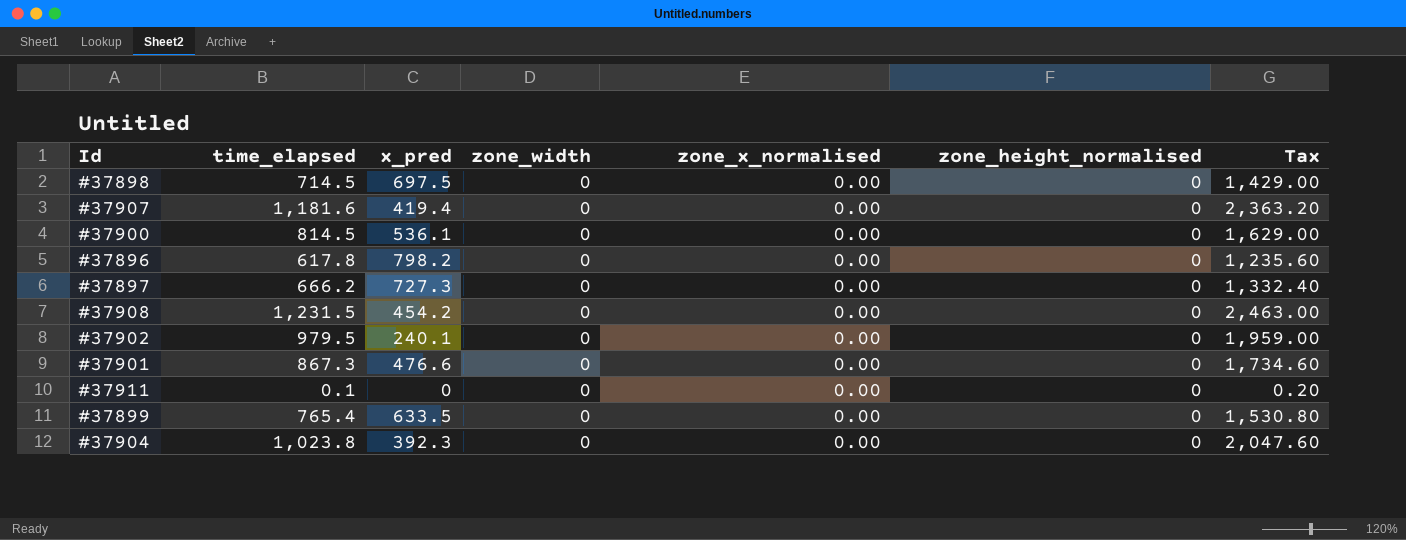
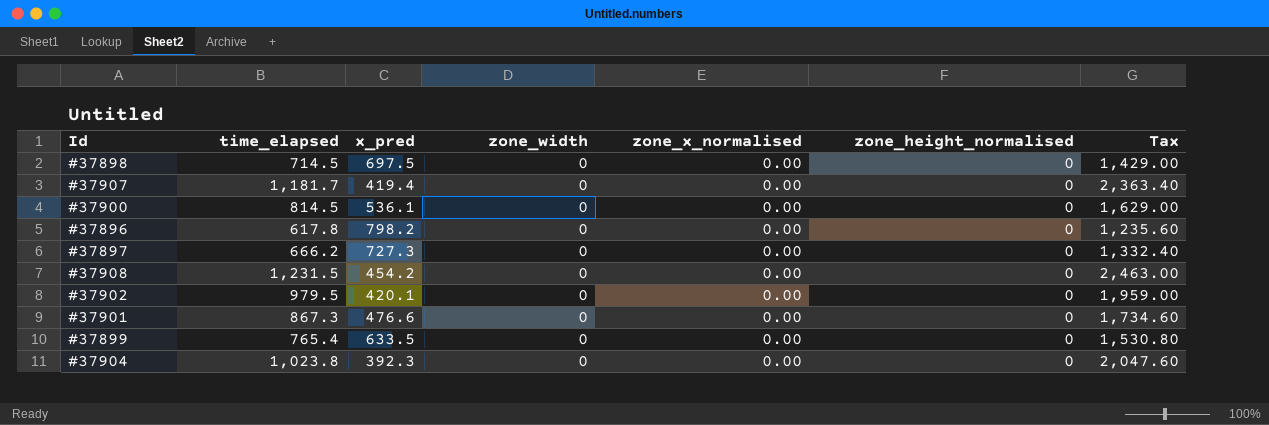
row #37911: 0.1 | 0 | 0 | 0.00 | 0 | 0.20 -> none
#37907 | time_elapsed: 1,181.6 -> 1,181.7
#37907 | Tax: 2,363.20 -> 2,363.40
#37902 | x_pred: 240.1 -> 420.1

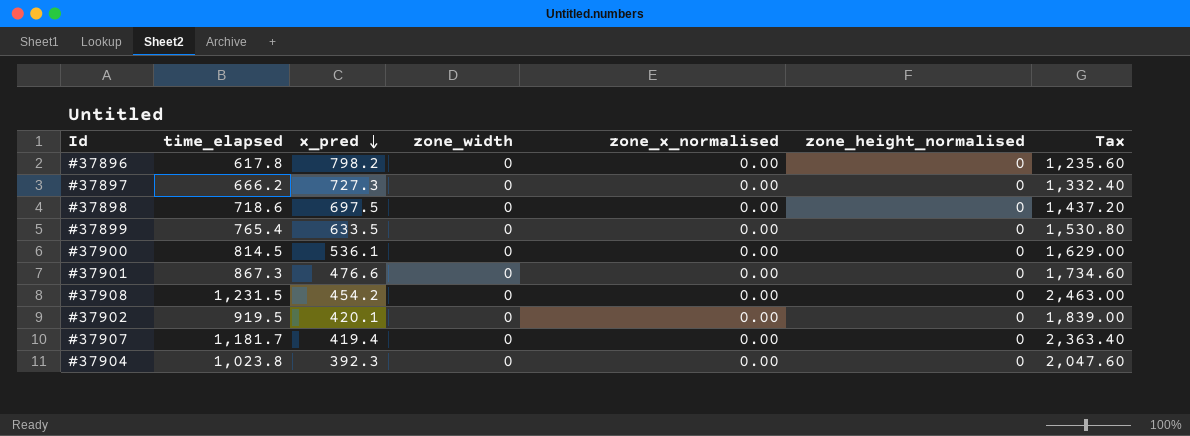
row order: none -> x_pred descending
#37898 | time_elapsed: 714.5 -> 718.6
#37898 | Tax: 1,429.00 -> 1,437.20
#37902 | time_elapsed: 979.5 -> 919.5
#37902 | Tax: 1,959.00 -> 1,839.00

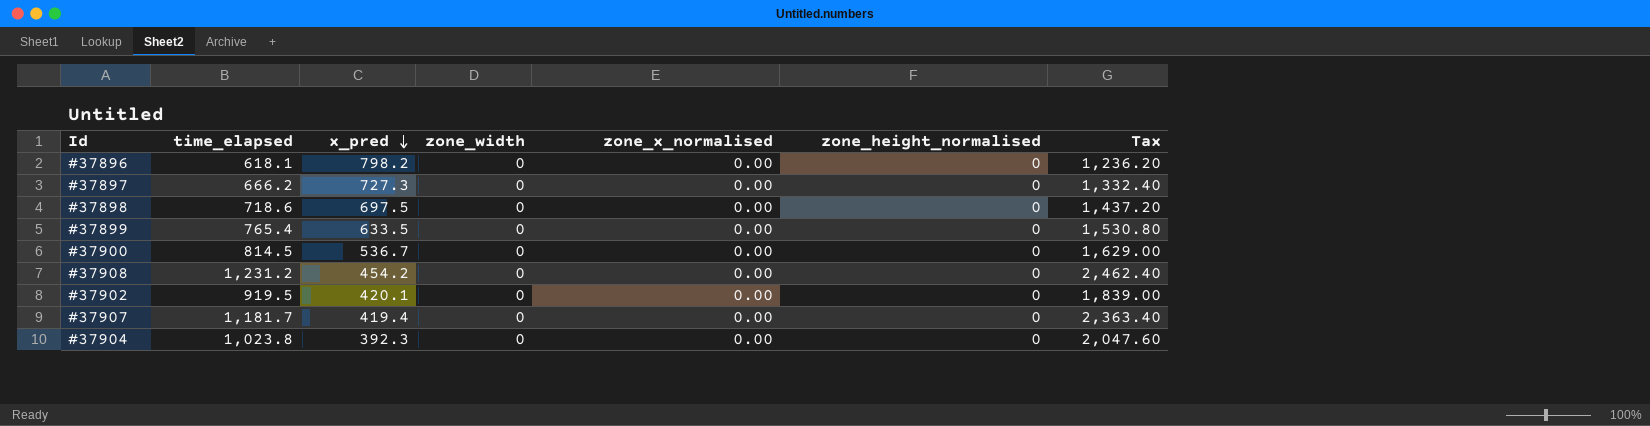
row #37901: 867.3 | 476.6 | 0 | 0.00 | 0 | 1,734.60 -> none
#37896 | time_elapsed: 617.8 -> 618.1
#37896 | Tax: 1,235.60 -> 1,236.20
#37900 | x_pred: 536.1 -> 536.7
#37908 | time_elapsed: 1,231.5 -> 1,231.2
#37908 | Tax: 2,463.00 -> 2,462.40

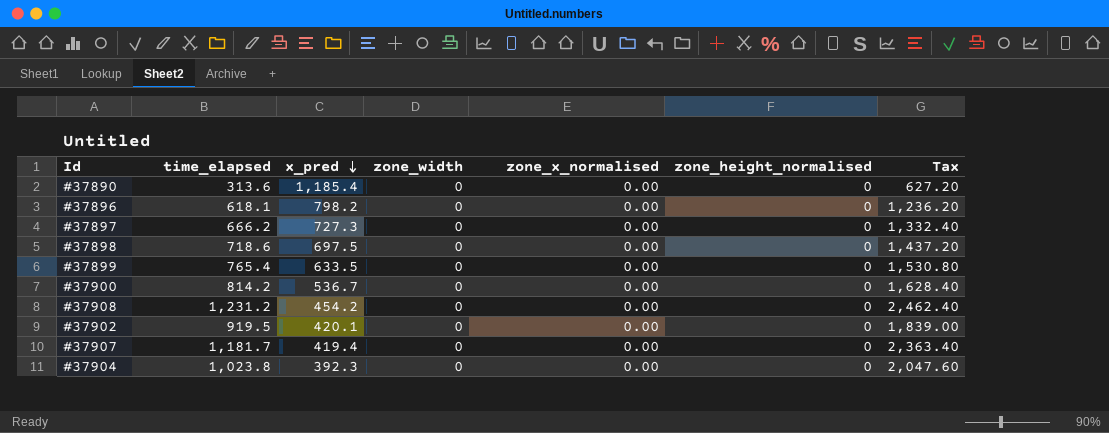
row #37890: none -> 313.6 | 1,185.4 | 0 | 0.00 | 0 | 627.20
#37900 | time_elapsed: 814.5 -> 814.2
#37900 | Tax: 1,629.00 -> 1,628.40

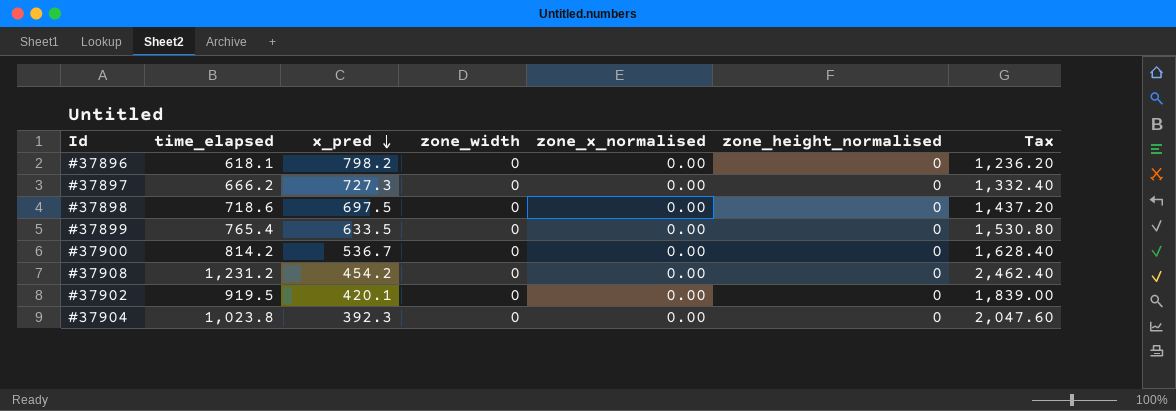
row #37890: 313.6 | 1,185.4 | 0 | 0.00 | 0 | 627.20 -> none
row #37907: 1,181.7 | 419.4 | 0 | 0.00 | 0 | 2,363.40 -> none

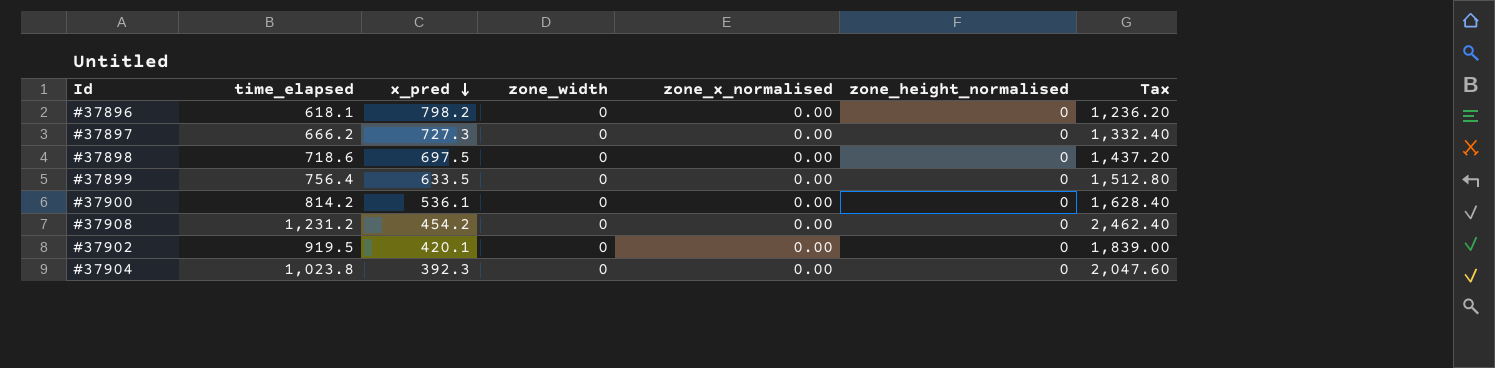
#37899 | time_elapsed: 765.4 -> 756.4
#37899 | Tax: 1,530.80 -> 1,512.80
#37900 | x_pred: 536.7 -> 536.1

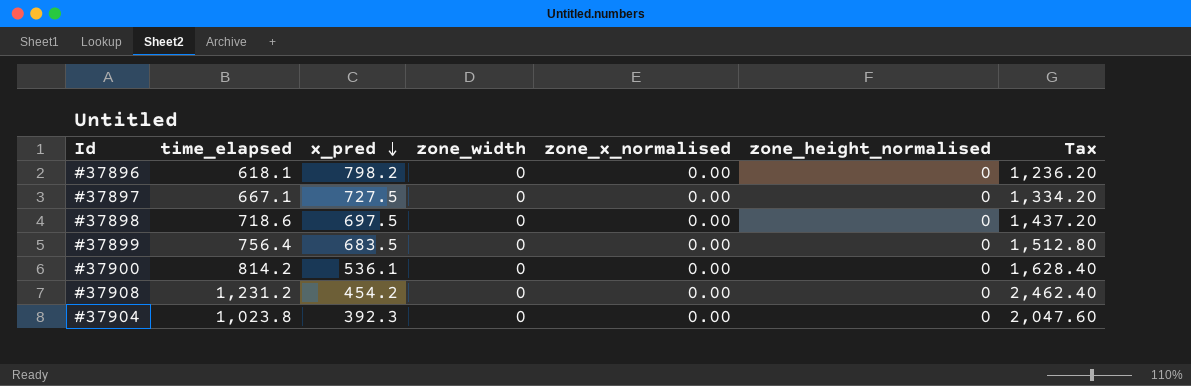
row #37902: 919.5 | 420.1 | 0 | 0.00 | 0 | 1,839.00 -> none
#37897 | time_elapsed: 666.2 -> 667.1
#37897 | x_pred: 727.3 -> 727.5
#37897 | Tax: 1,332.40 -> 1,334.20
#37899 | x_pred: 633.5 -> 683.5

